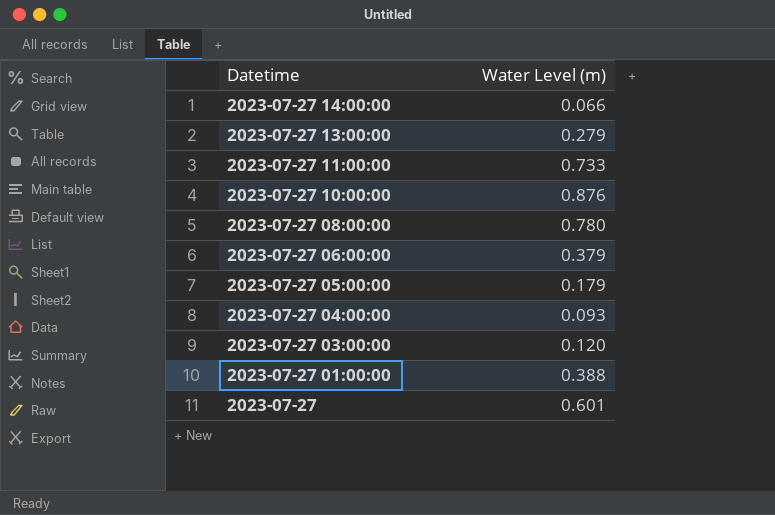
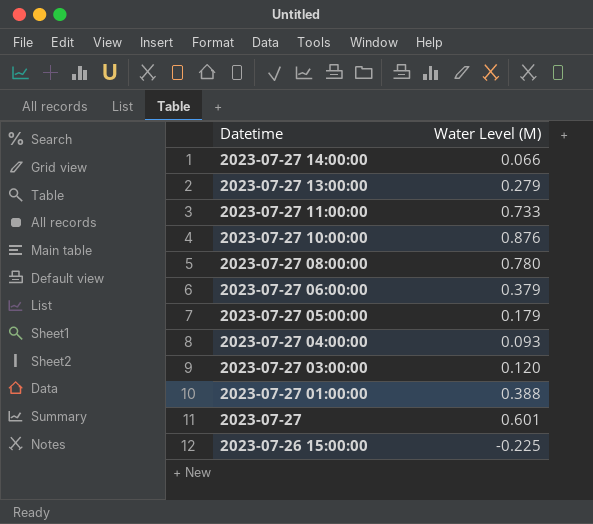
column name: Water Level (m) -> Water Level (M)
row 2023-07-26 15:00:00: none -> -0.225

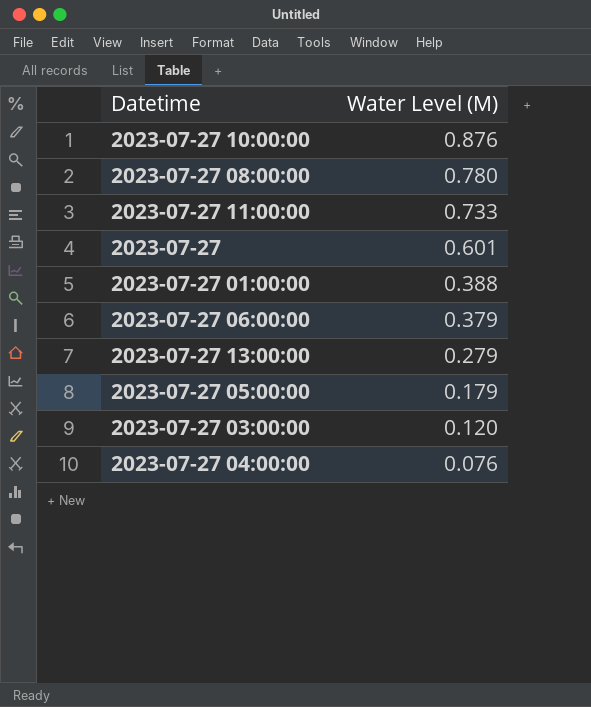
row order: Datetime descending -> Water Level (M) descending
row 2023-07-27 14:00:00: 0.066 -> none
row 2023-07-26 15:00:00: -0.225 -> none
2023-07-27 04:00:00 | Water Level (M): 0.093 -> 0.076

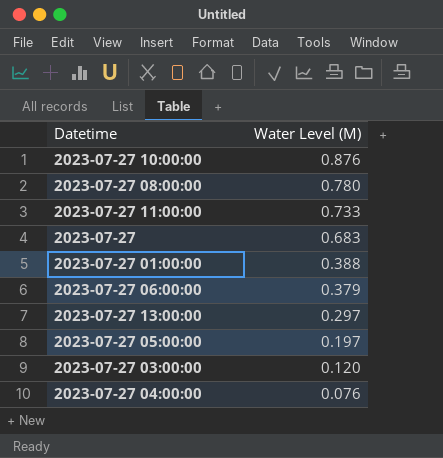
2023-07-27 | Water Level (M): 0.601 -> 0.683
2023-07-27 13:00:00 | Water Level (M): 0.279 -> 0.297
2023-07-27 05:00:00 | Water Level (M): 0.179 -> 0.197

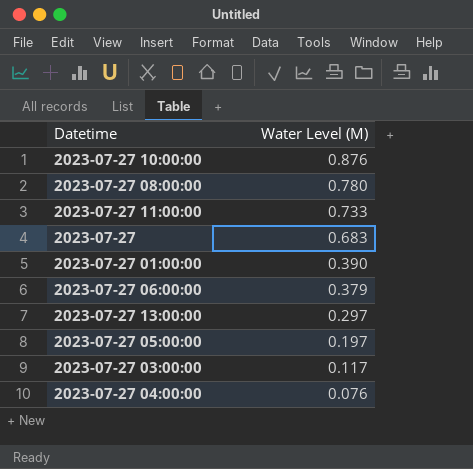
2023-07-27 01:00:00 | Water Level (M): 0.388 -> 0.390
2023-07-27 03:00:00 | Water Level (M): 0.120 -> 0.117

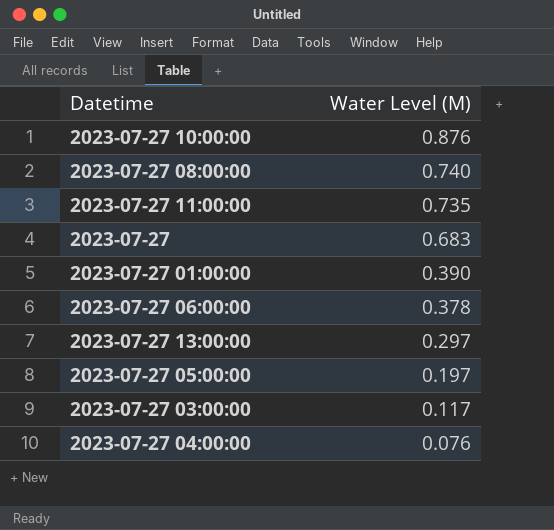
2023-07-27 08:00:00 | Water Level (M): 0.780 -> 0.740
2023-07-27 11:00:00 | Water Level (M): 0.733 -> 0.735
2023-07-27 06:00:00 | Water Level (M): 0.379 -> 0.378

